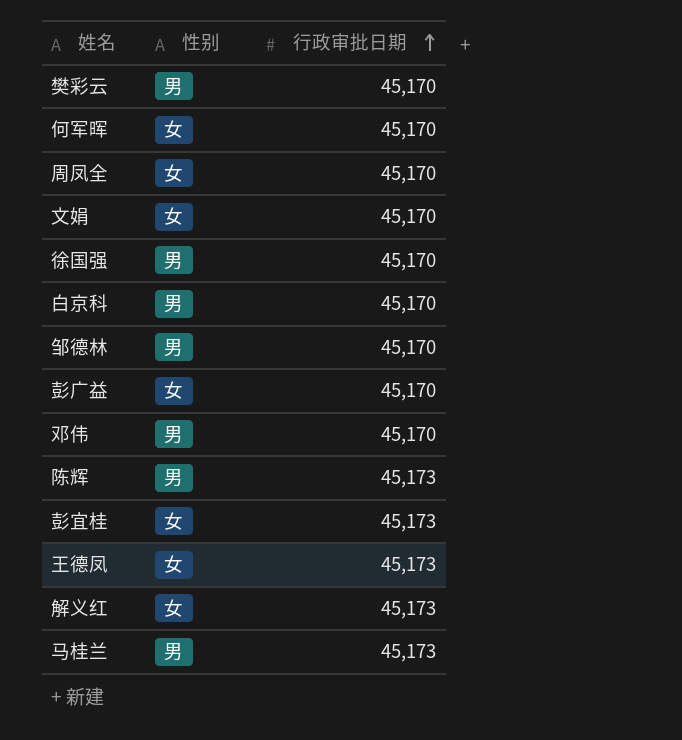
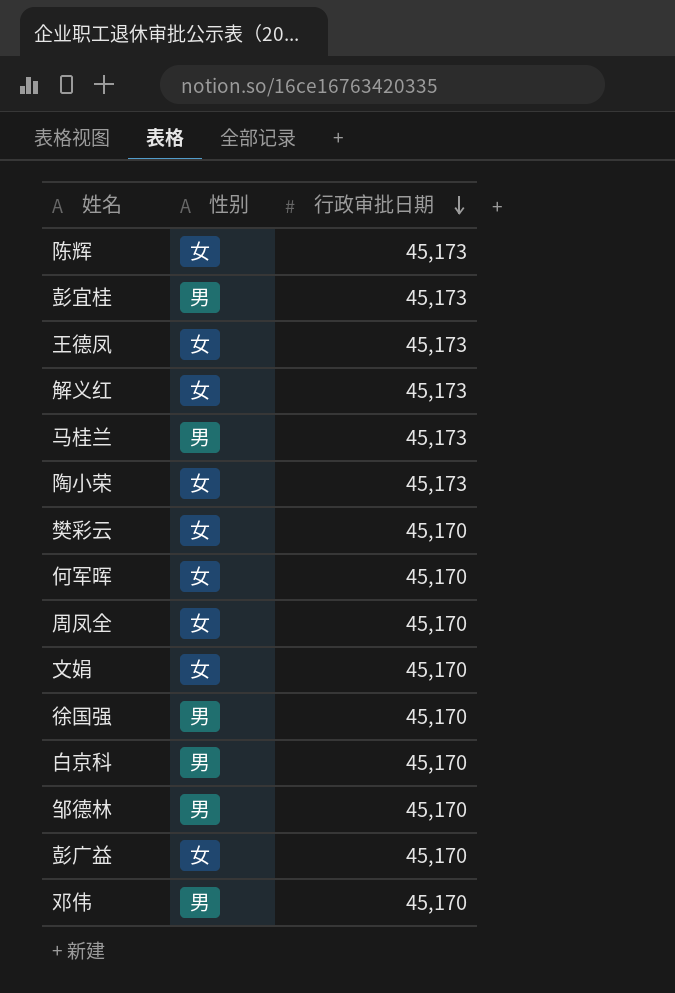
row order: 行政审批日期 ascending -> 行政审批日期 descending
陈辉 | 性别: 男 -> 女
彭宜桂 | 性别: 女 -> 男
row 陶小荣: none -> 女 | 45,173
樊彩云 | 性别: 男 -> 女

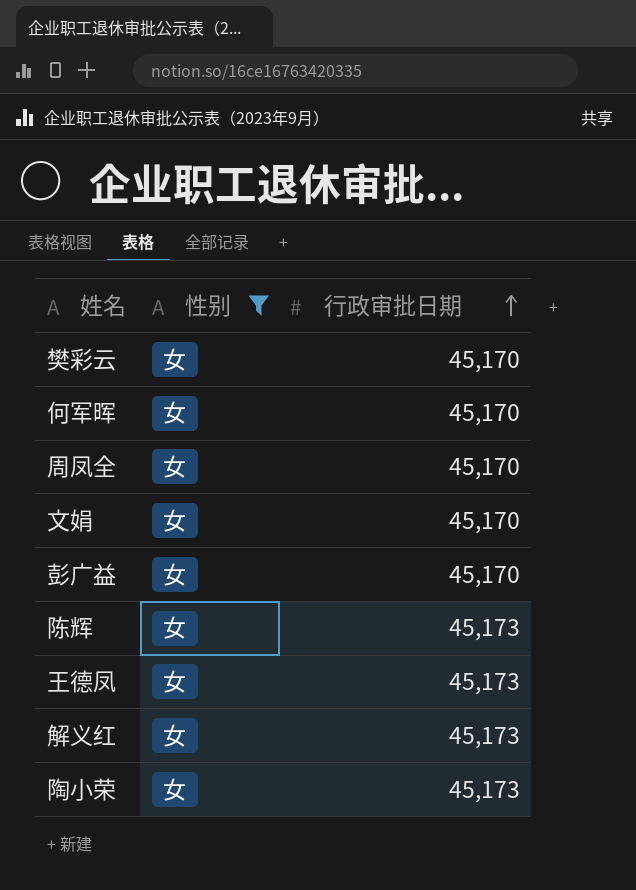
filter: none -> 性别 = 女
row order: 行政审批日期 descending -> 行政审批日期 ascending

